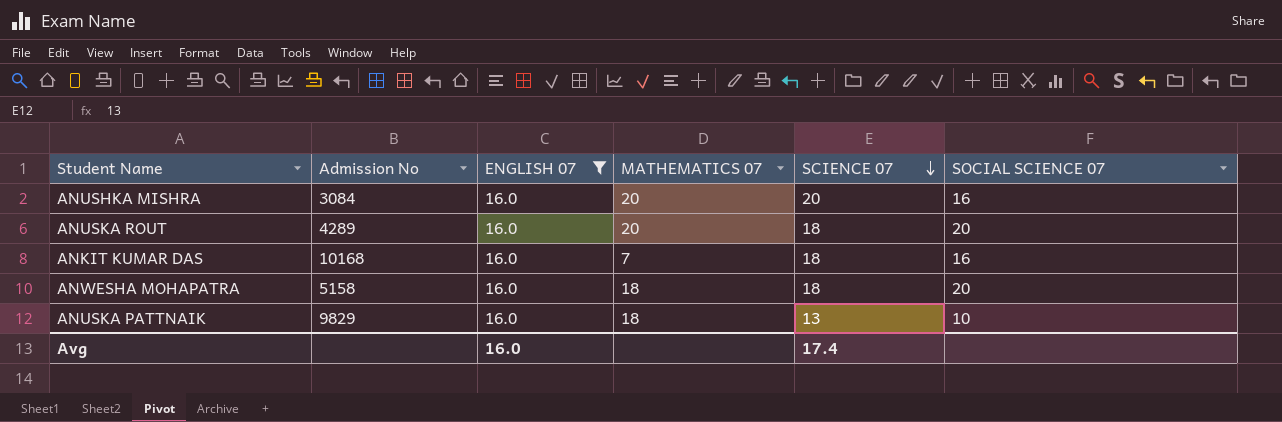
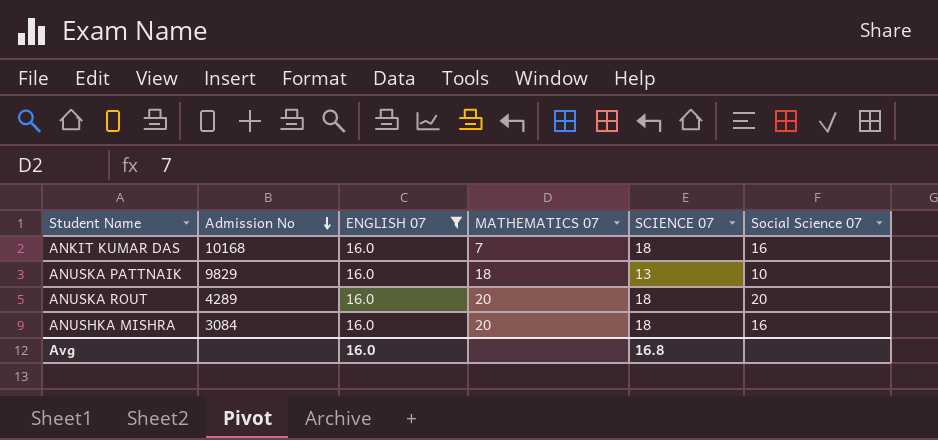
row order: SCIENCE 07 descending -> Admission No descending
column name: SOCIAL SCIENCE 07 -> Social Science 07
row ANWESHA MOHAPATRA: 5158 | 16.0 | 18 | 18 | 20 -> none
ANUSHKA MISHRA | SCIENCE 07: 20 -> 18
Avg | SCIENCE 07: 17.4 -> 16.8

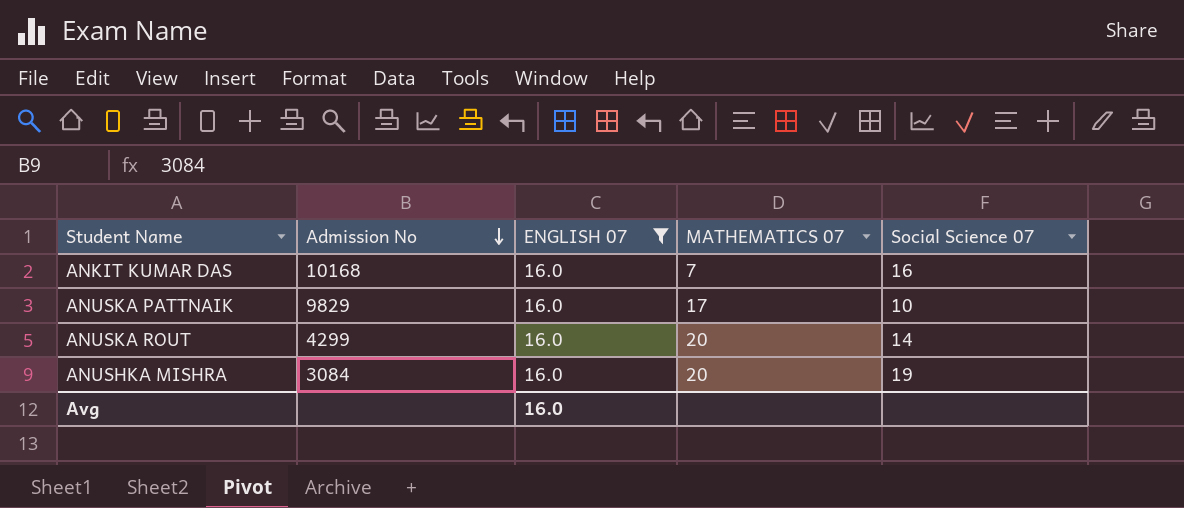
column SCIENCE 07 | position: 5 -> none
ANUSKA PATTNAIK | MATHEMATICS 07: 18 -> 17
ANUSKA ROUT | Admission No: 4289 -> 4299
ANUSKA ROUT | Social Science 07: 20 -> 14
ANUSHKA MISHRA | Social Science 07: 16 -> 19

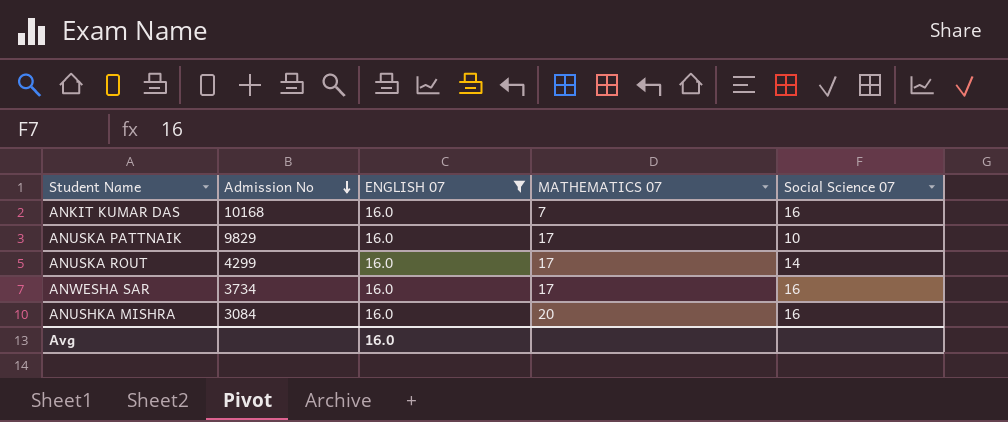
ANUSKA ROUT | MATHEMATICS 07: 20 -> 17
row ANWESHA SAR: none -> 3734 | 16.0 | 17 | 16
ANUSHKA MISHRA | Social Science 07: 19 -> 16

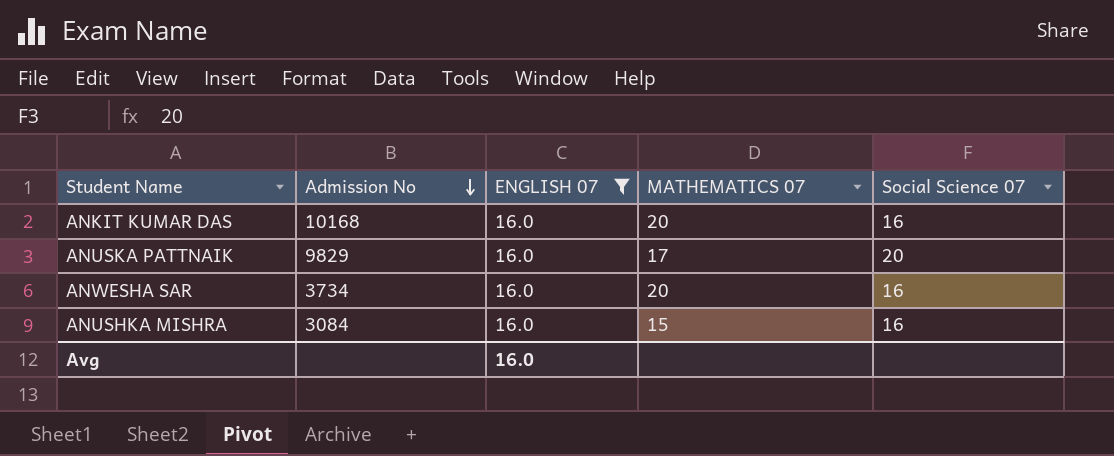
row ANUSKA ROUT: 4299 | 16.0 | 17 | 14 -> none
ANKIT KUMAR DAS | MATHEMATICS 07: 7 -> 20
ANUSKA PATTNAIK | Social Science 07: 10 -> 20
ANWESHA SAR | MATHEMATICS 07: 17 -> 20
ANUSHKA MISHRA | MATHEMATICS 07: 20 -> 15

